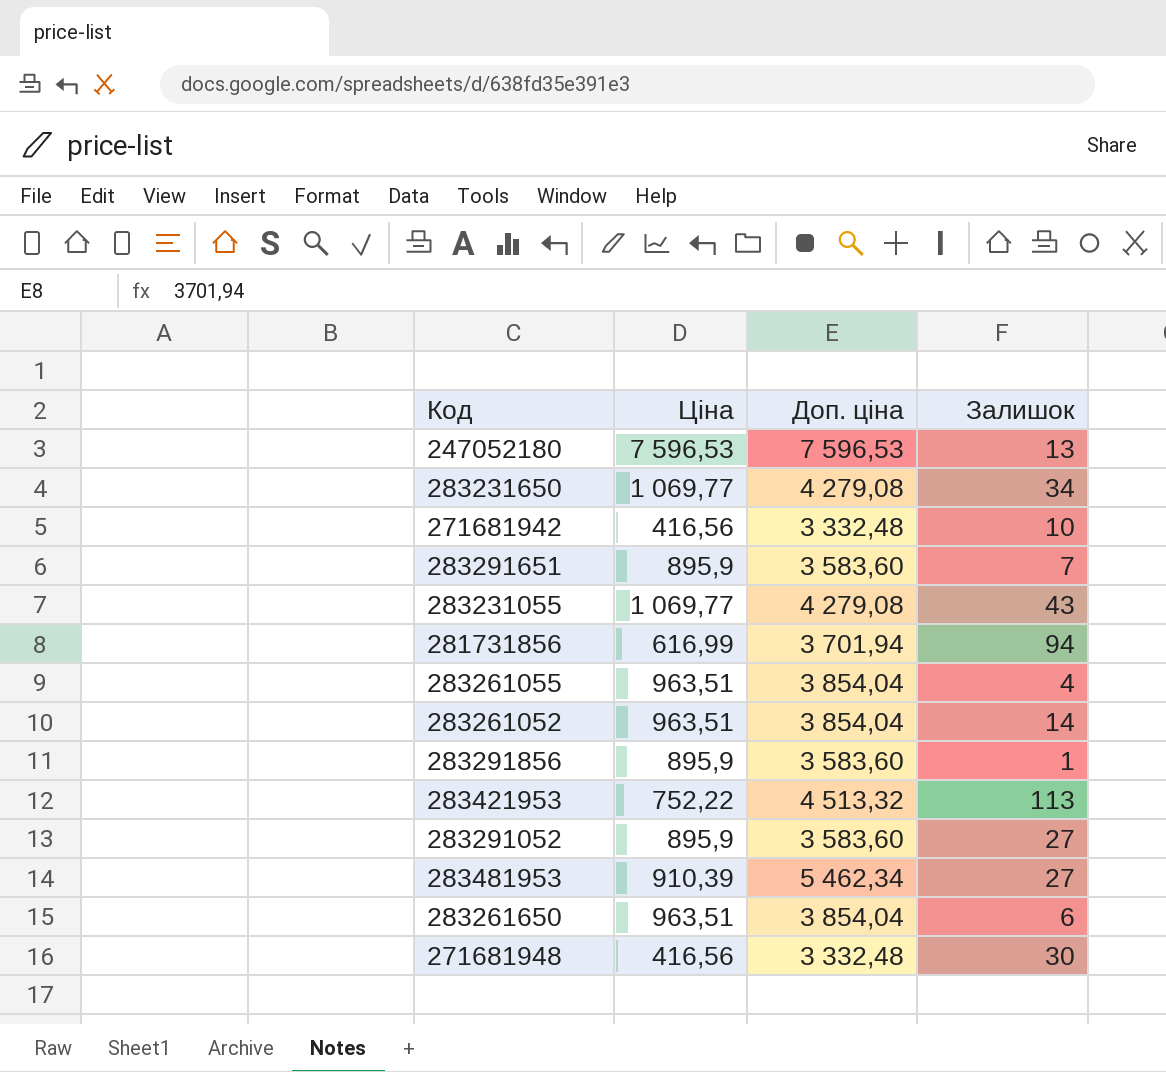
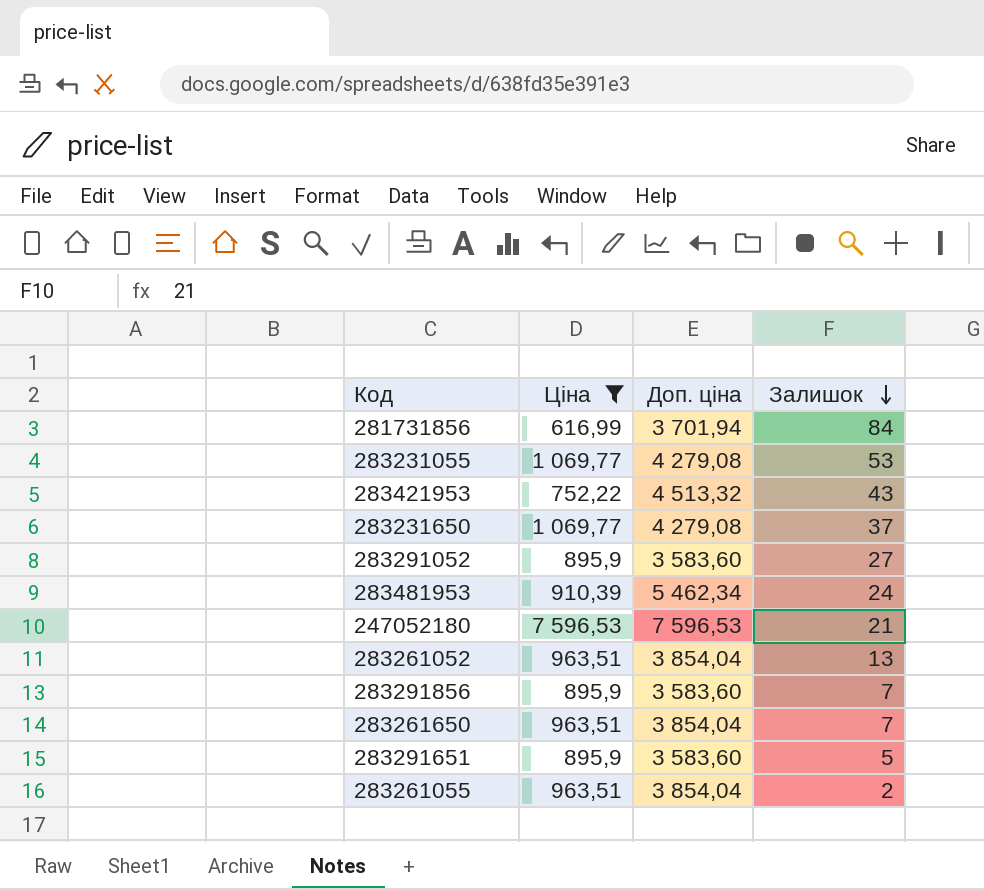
filter: none -> Ціна != 416,56
row order: none -> Залишок descending
281731856 | Залишок: 94 -> 84
283231055 | Залишок: 43 -> 53
283421953 | Залишок: 113 -> 43
283231650 | Залишок: 34 -> 37
283481953 | Залишок: 27 -> 24
247052180 | Залишок: 13 -> 21
283261052 | Залишок: 14 -> 13
283291856 | Залишок: 1 -> 7
283261650 | Залишок: 6 -> 7
283291651 | Залишок: 7 -> 5
283261055 | Залишок: 4 -> 2

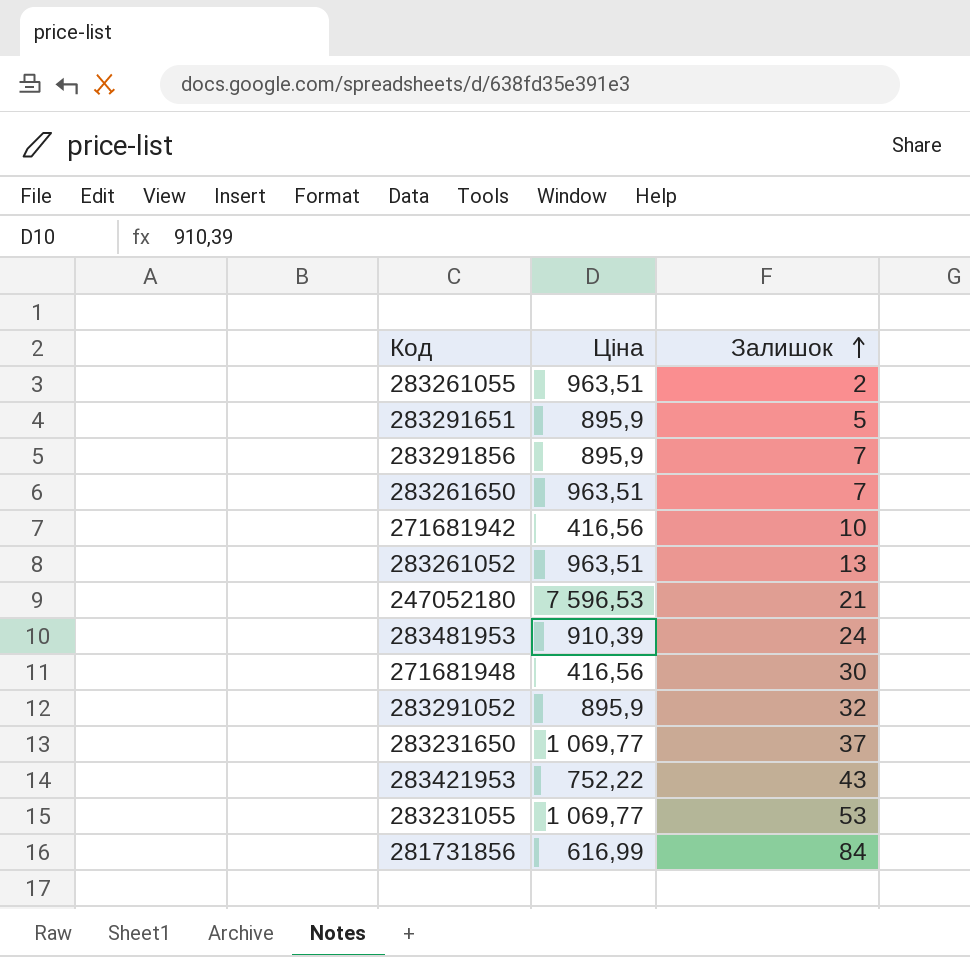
filter: Ціна != 416,56 -> none
row order: Залишок descending -> Залишок ascending
column Доп. ціна | position: 3 -> none
283291052 | Залишок: 27 -> 32

